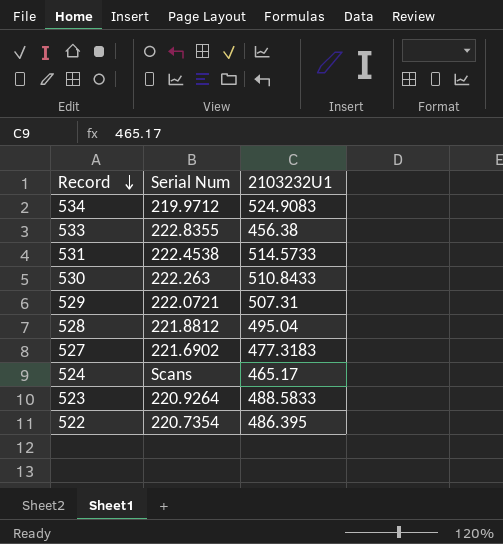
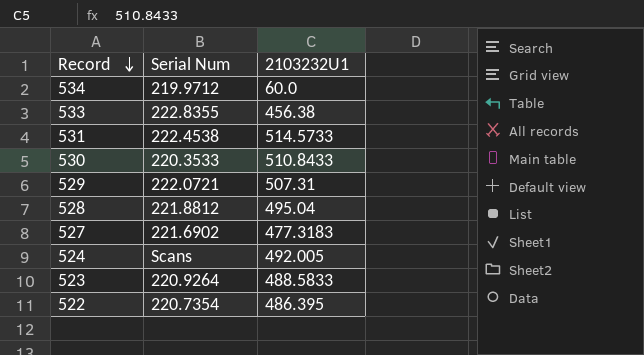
534 | 2103232U1: 524.9083 -> 60.0
530 | Serial Num: 222.263 -> 220.3533
524 | 2103232U1: 465.17 -> 492.005

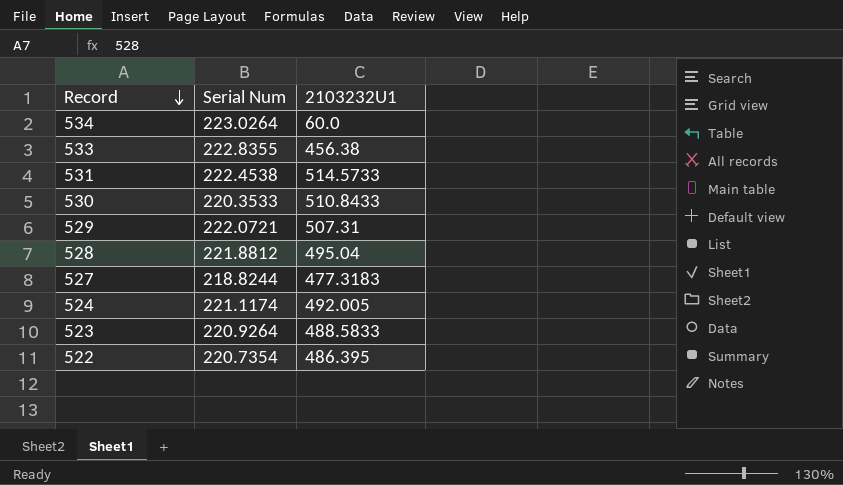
534 | Serial Num: 219.9712 -> 223.0264
527 | Serial Num: 221.6902 -> 218.8244
524 | Serial Num: Scans -> 221.1174

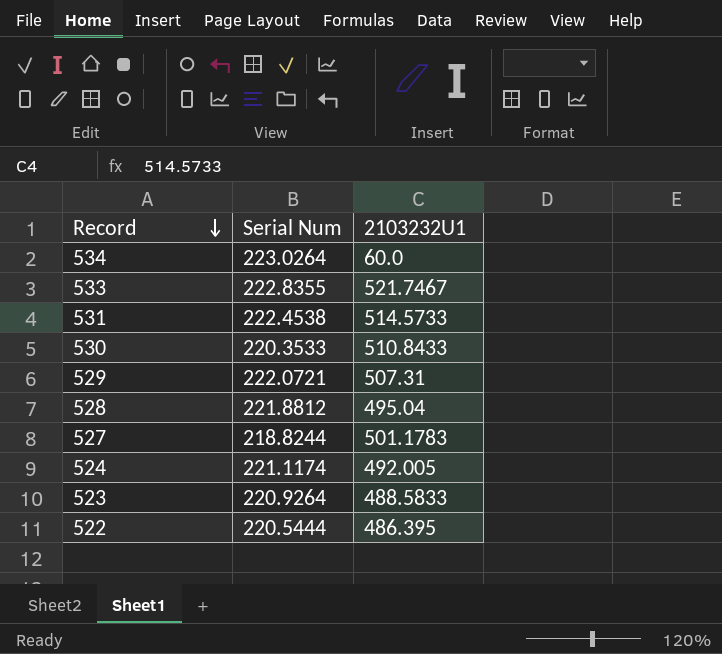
533 | 2103232U1: 456.38 -> 521.7467
527 | 2103232U1: 477.3183 -> 501.1783
522 | Serial Num: 220.7354 -> 220.5444

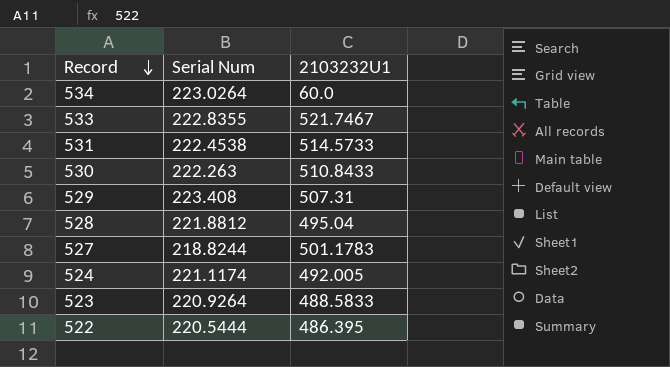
530 | Serial Num: 220.3533 -> 222.263
529 | Serial Num: 222.0721 -> 223.408

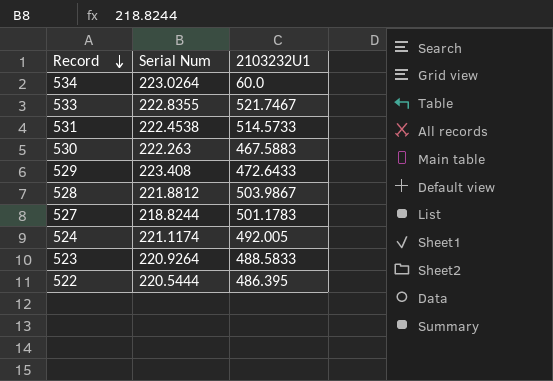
530 | 2103232U1: 510.8433 -> 467.5883
529 | 2103232U1: 507.31 -> 472.6433
528 | 2103232U1: 495.04 -> 503.9867

